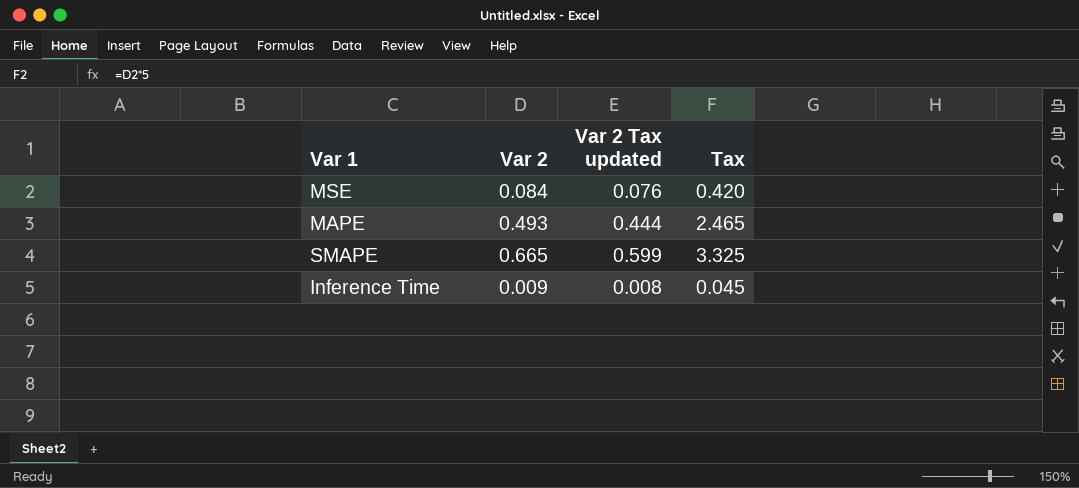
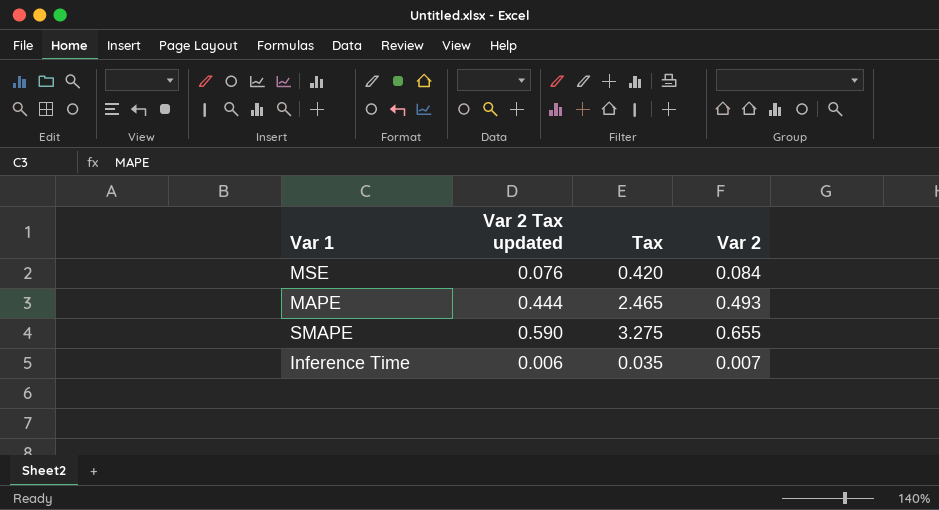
column Var 2 | position: 2 -> 4
SMAPE | Var 2 Tax updated: 0.599 -> 0.590
SMAPE | Tax: 3.325 -> 3.275
SMAPE | Var 2: 0.665 -> 0.655
Inference Time | Var 2 Tax updated: 0.008 -> 0.006
Inference Time | Tax: 0.045 -> 0.035
Inference Time | Var 2: 0.009 -> 0.007

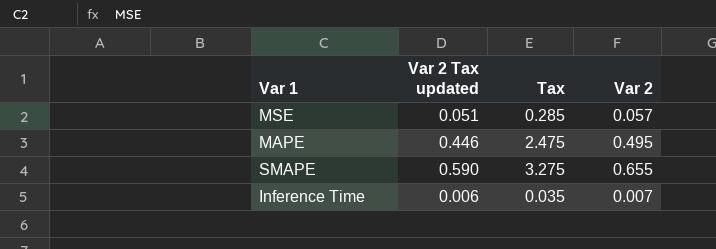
MSE | Var 2 Tax updated: 0.076 -> 0.051
MSE | Tax: 0.420 -> 0.285
MSE | Var 2: 0.084 -> 0.057
MAPE | Var 2 Tax updated: 0.444 -> 0.446
MAPE | Tax: 2.465 -> 2.475
MAPE | Var 2: 0.493 -> 0.495

